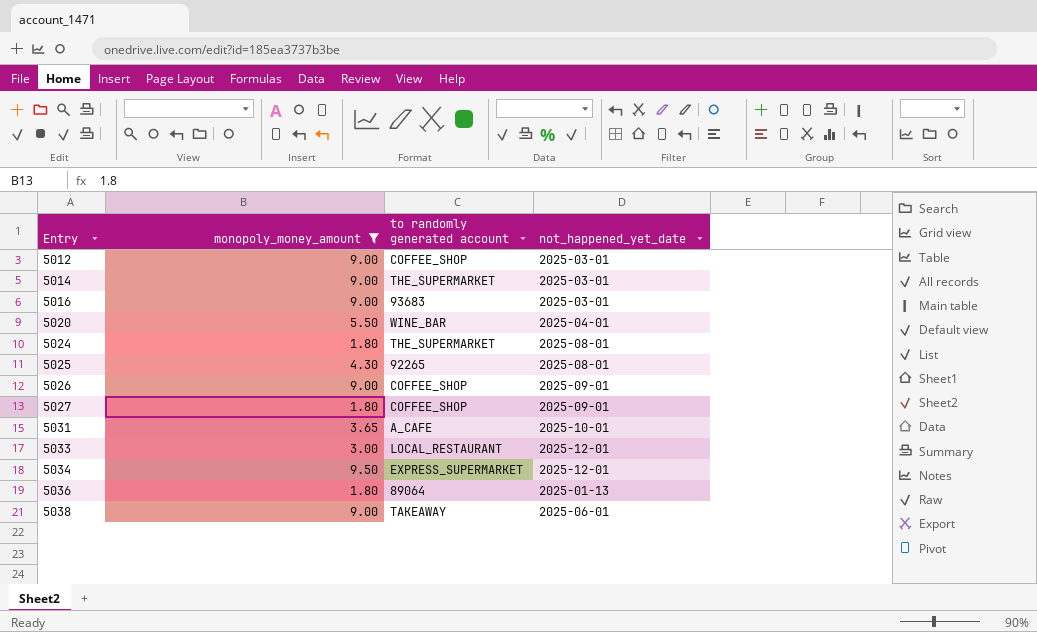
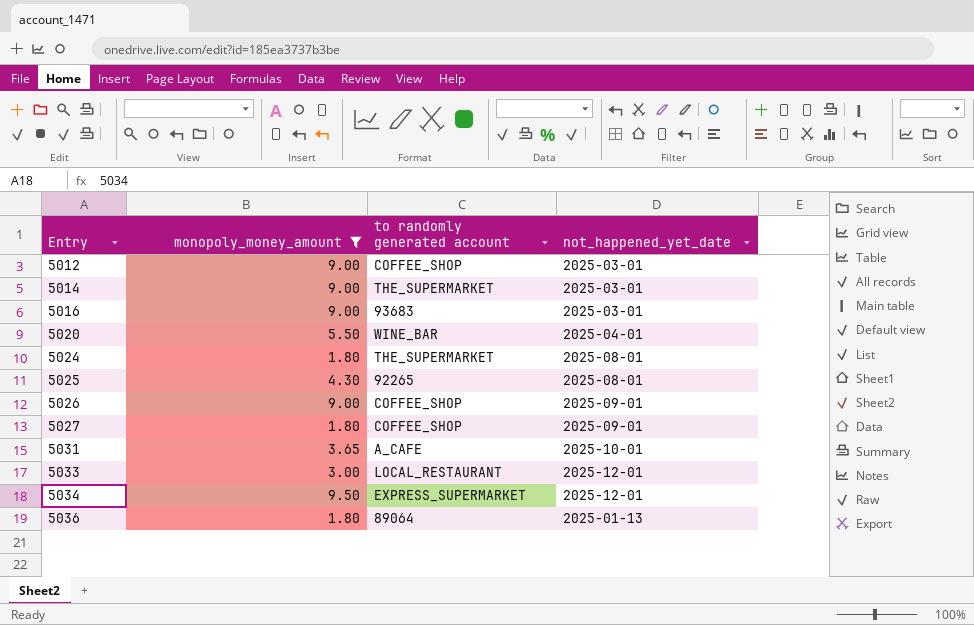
row 5038: 9.00 | TAKEAWAY | 2025-06-01 -> none

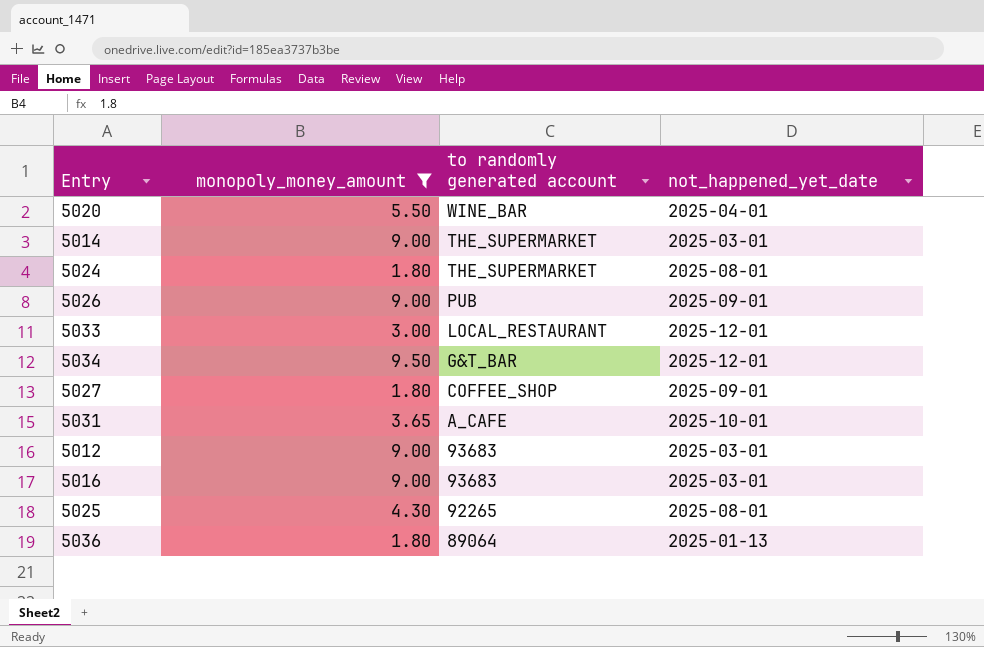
row order: Entry ascending -> to randomly generated account descending
5026 | to randomly generated account: COFFEE_SHOP -> PUB
5034 | to randomly generated account: EXPRESS_SUPERMARKET -> G&T_BAR
5012 | to randomly generated account: COFFEE_SHOP -> 93683

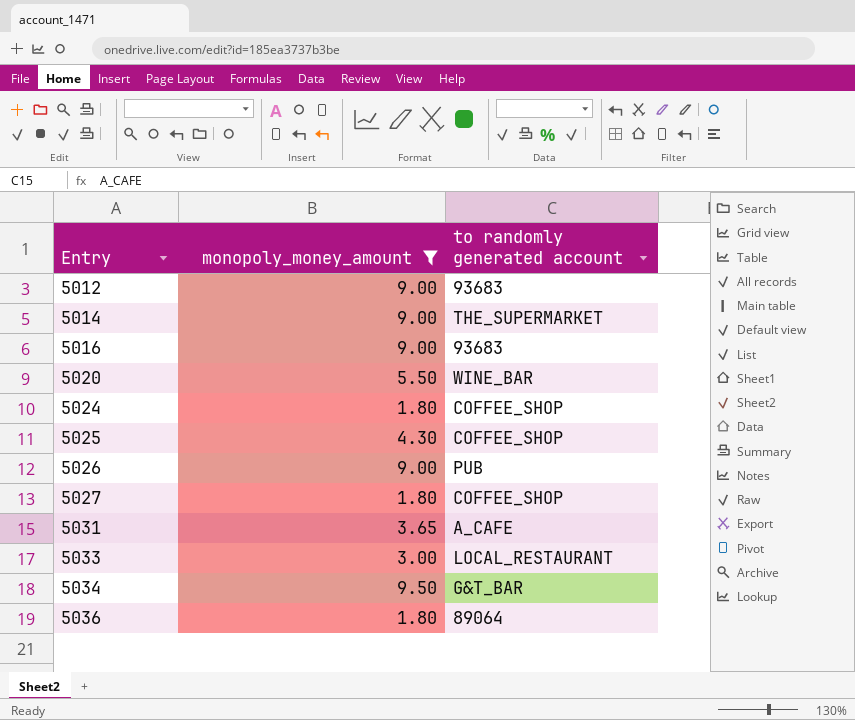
row order: to randomly generated account descending -> Entry ascending
column not_happened_yet_date | position: 4 -> none
5024 | to randomly generated account: THE_SUPERMARKET -> COFFEE_SHOP
5025 | to randomly generated account: 92265 -> COFFEE_SHOP

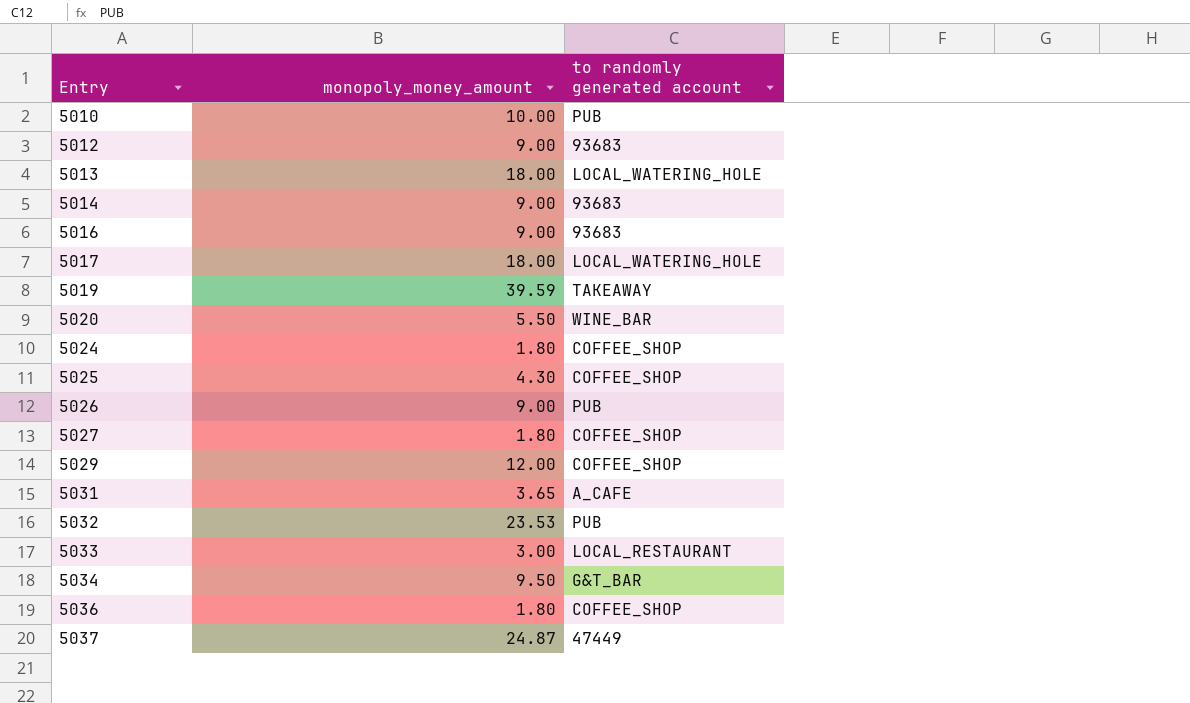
filter: monopoly_money_amount <= 9.50 -> none
5014 | to randomly generated account: THE_SUPERMARKET -> 93683
5036 | to randomly generated account: 89064 -> COFFEE_SHOP

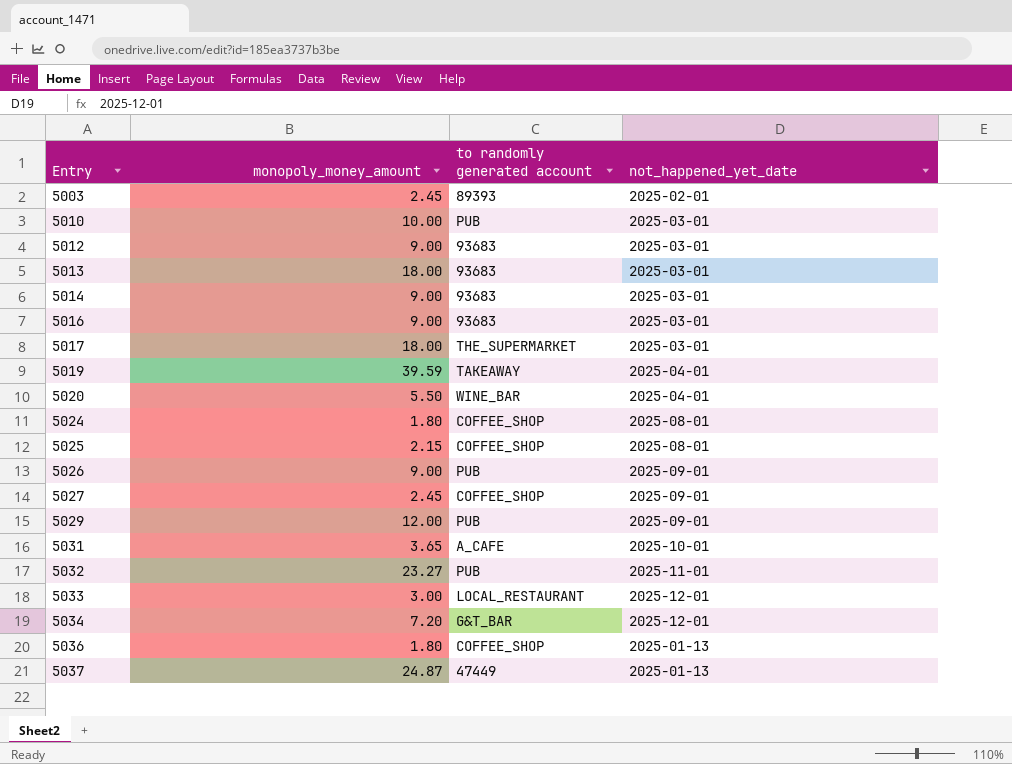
column not_happened_yet_date | position: none -> 4
row 5003: none -> 2.45 | 89393 | 2025-02-01
5013 | to randomly generated account: LOCAL_WATERING_HOLE -> 93683
5017 | to randomly generated account: LOCAL_WATERING_HOLE -> THE_SUPERMARKET
5025 | monopoly_money_amount: 4.30 -> 2.15
5027 | monopoly_money_amount: 1.80 -> 2.45
5029 | to randomly generated account: COFFEE_SHOP -> PUB
5032 | monopoly_money_amount: 23.53 -> 23.27
5034 | monopoly_money_amount: 9.50 -> 7.20

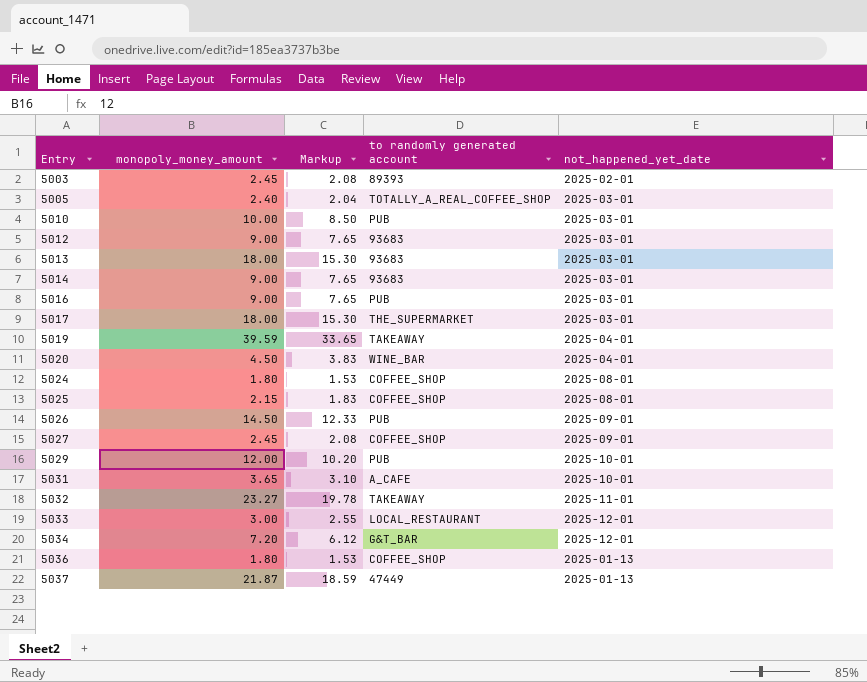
column Markup | formula: none -> [monopoly_money_amount] * 0.85
row 5005: none -> 2.40 | 2.04 | TOTALLY_A_REAL_COFFEE_SHOP | 2025-03-01
5016 | to randomly generated account: 93683 -> PUB
5020 | monopoly_money_amount: 5.50 -> 4.50
5026 | monopoly_money_amount: 9.00 -> 14.50
5029 | not_happened_yet_date: 2025-09-01 -> 2025-10-01
5032 | to randomly generated account: PUB -> TAKEAWAY
5037 | monopoly_money_amount: 24.87 -> 21.87

